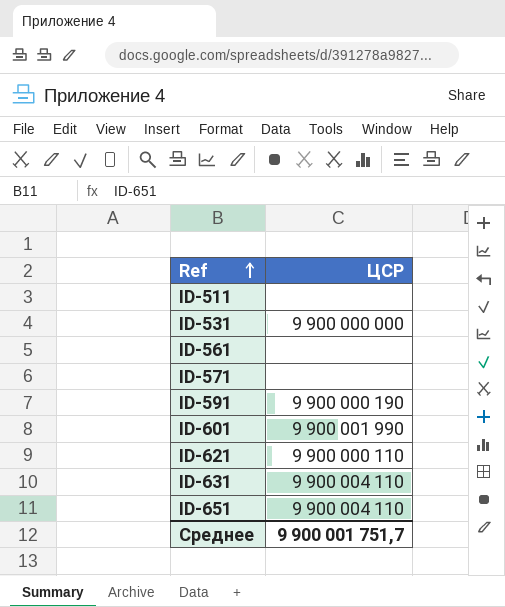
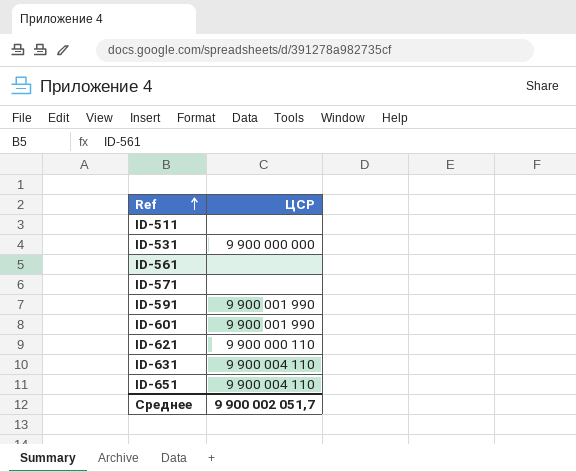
ID-591 | ЦСР: 9 900 000 190 -> 9 900 001 990
Среднее | ЦСР: 9 900 001 751,7 -> 9 900 002 051,7

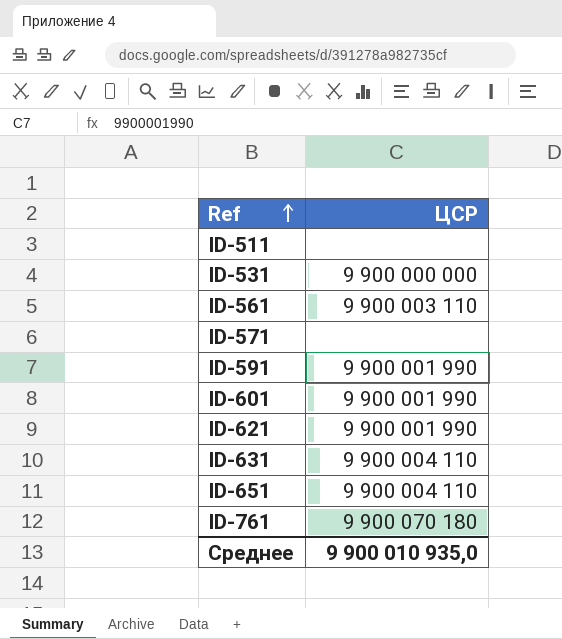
ID-561 | ЦСР: none -> 9 900 003 110
ID-621 | ЦСР: 9 900 000 110 -> 9 900 001 990
row ID-761: none -> 9 900 070 180
Среднее | ЦСР: 9 900 002 051,7 -> 9 900 010 935,0

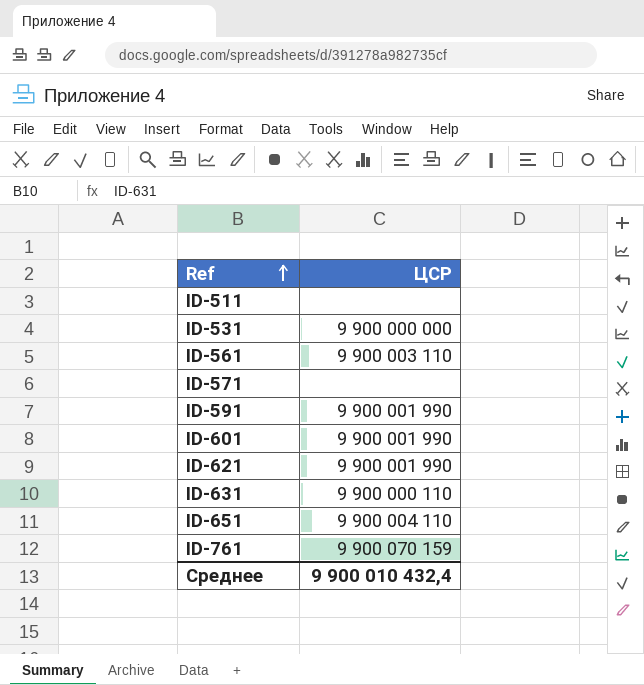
ID-631 | ЦСР: 9 900 004 110 -> 9 900 000 110
ID-761 | ЦСР: 9 900 070 180 -> 9 900 070 159
Среднее | ЦСР: 9 900 010 935,0 -> 9 900 010 432,4

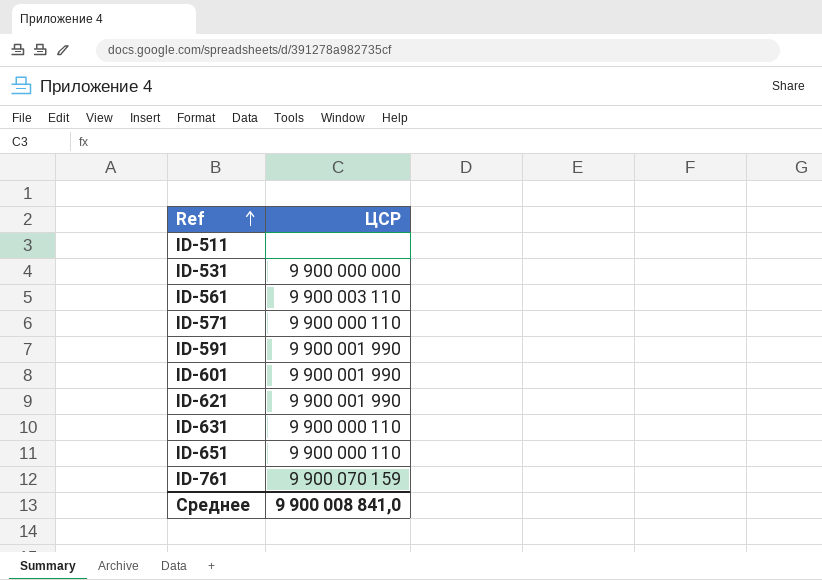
ID-571 | ЦСР: none -> 9 900 000 110
ID-651 | ЦСР: 9 900 004 110 -> 9 900 000 110
Среднее | ЦСР: 9 900 010 432,4 -> 9 900 008 841,0

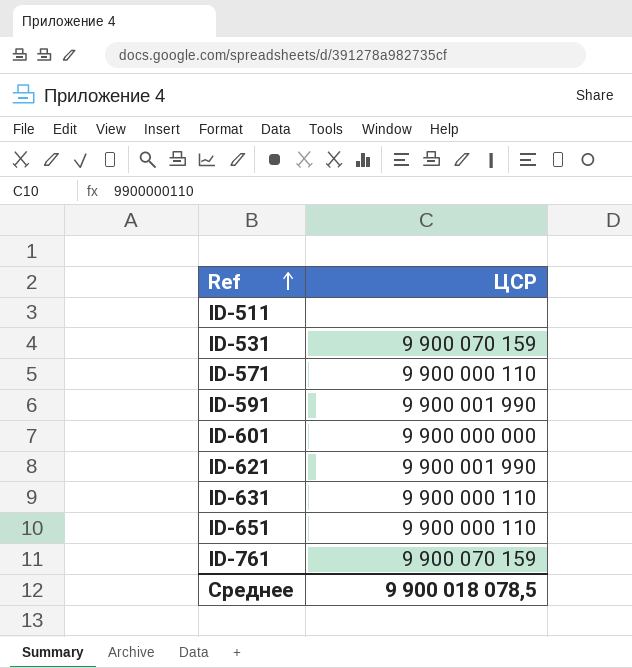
row ID-561: 9 900 003 110 -> none
ID-531 | ЦСР: 9 900 000 000 -> 9 900 070 159
ID-601 | ЦСР: 9 900 001 990 -> 9 900 000 000
Среднее | ЦСР: 9 900 008 841,0 -> 9 900 018 078,5

